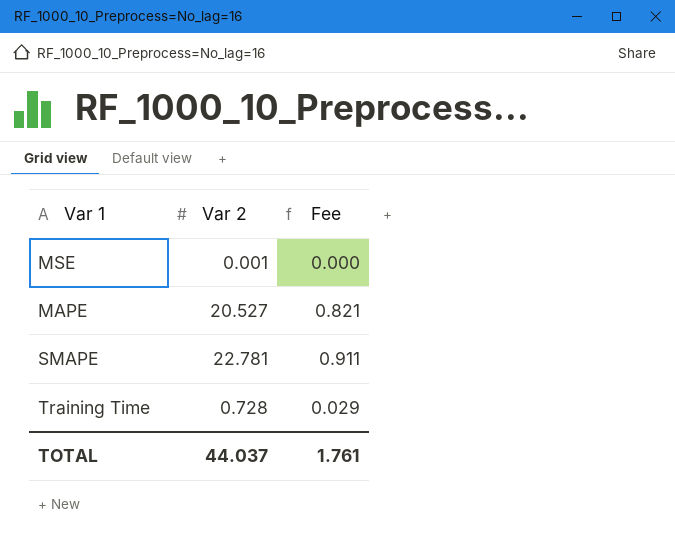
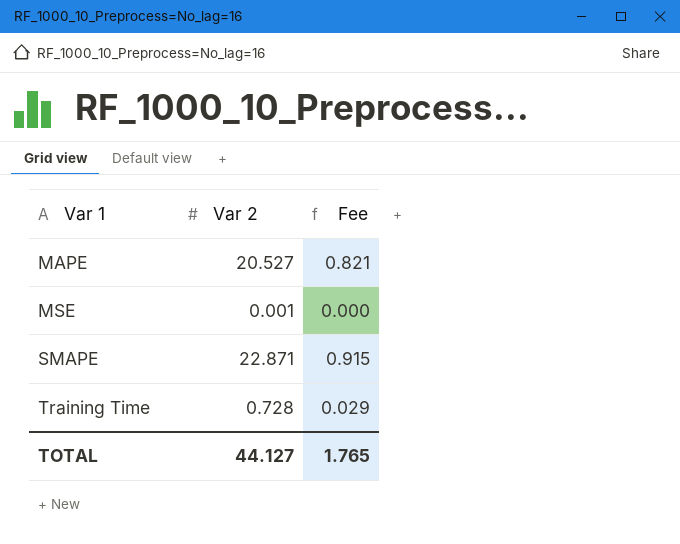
row order: none -> Var 1 ascending
SMAPE | Var 2: 22.781 -> 22.871
SMAPE | Fee: 0.911 -> 0.915
TOTAL | Var 2: 44.037 -> 44.127
TOTAL | Fee: 1.761 -> 1.765

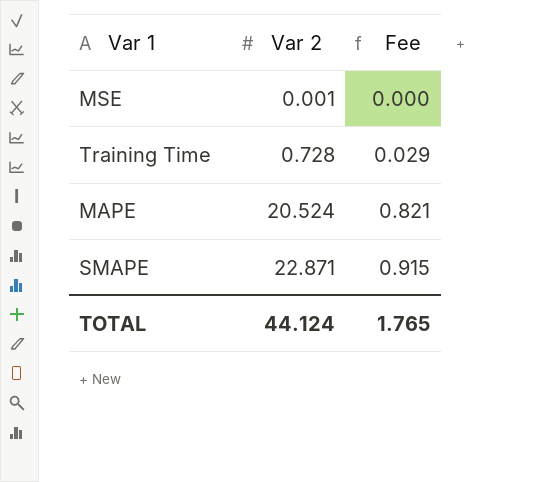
row order: Var 1 ascending -> Var 2 ascending
MAPE | Var 2: 20.527 -> 20.524
TOTAL | Var 2: 44.127 -> 44.124

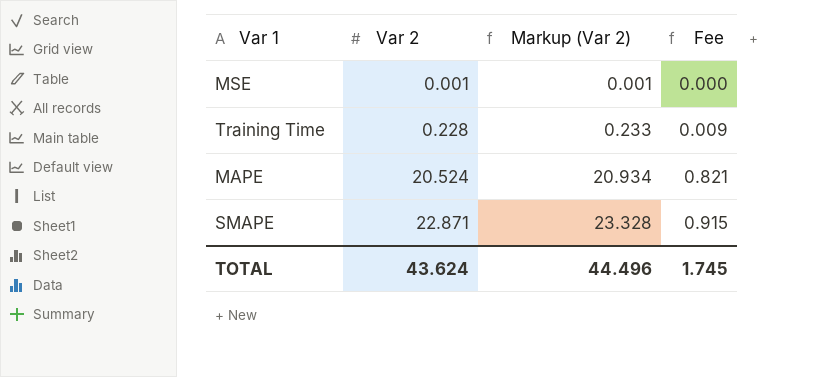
column Markup (Var 2) | formula: none -> [Var 2] * 1.02
Training Time | Var 2: 0.728 -> 0.228
Training Time | Fee: 0.029 -> 0.009
TOTAL | Var 2: 44.124 -> 43.624
TOTAL | Fee: 1.765 -> 1.745

